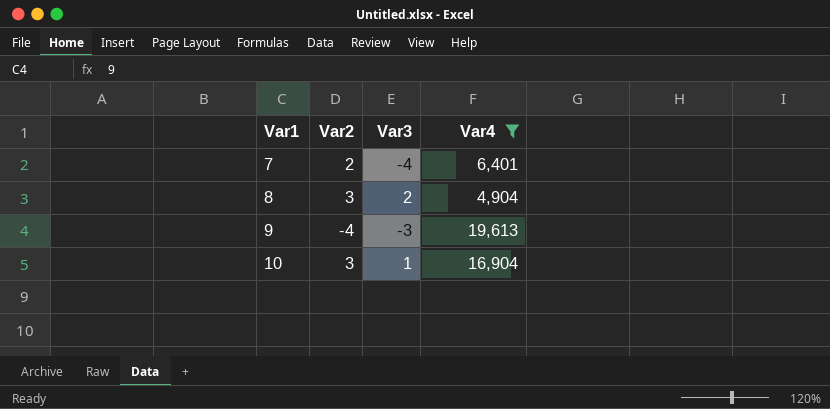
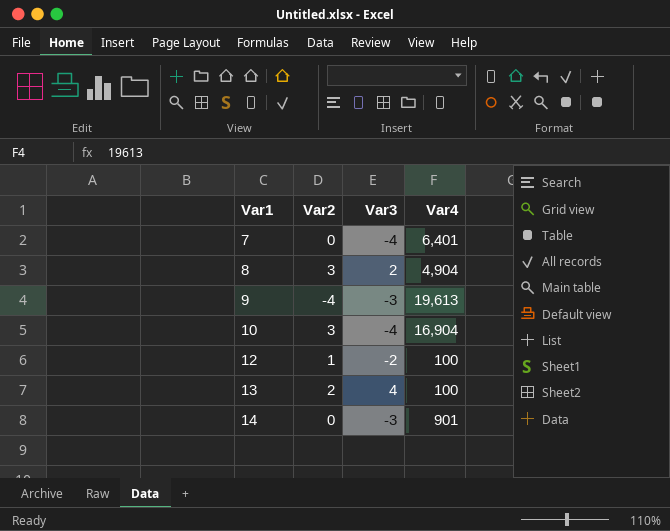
filter: Var4 >= 4,904 -> none
7 | Var2: 2 -> 0
10 | Var3: 1 -> -4

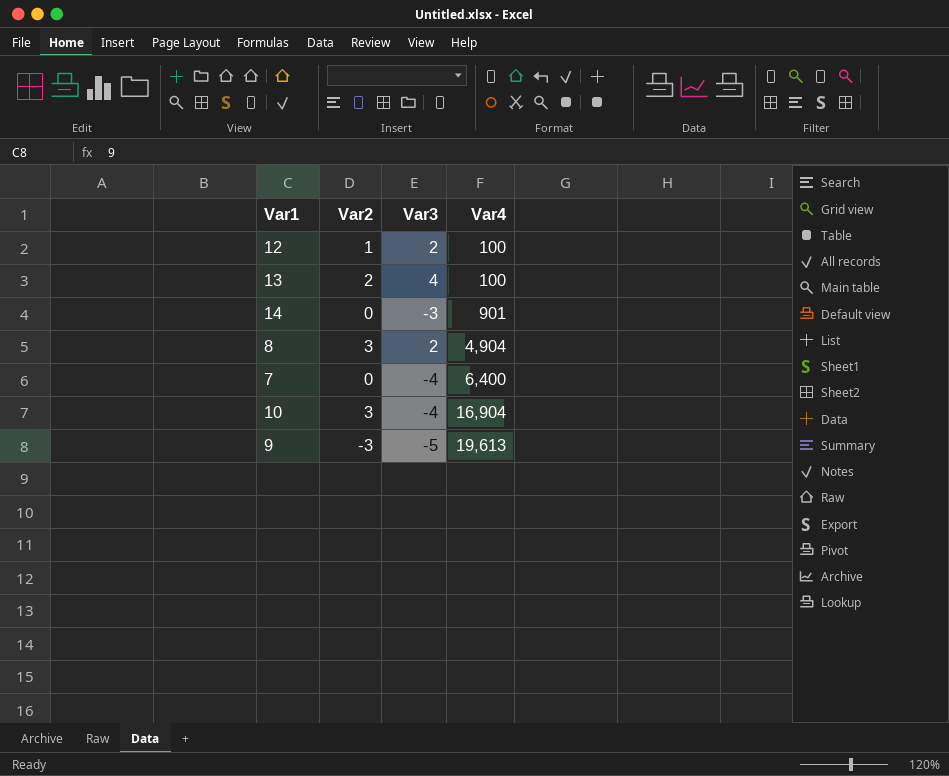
row order: Var1 ascending -> Var4 ascending
12 | Var3: -2 -> 2
7 | Var4: 6,401 -> 6,400
9 | Var2: -4 -> -3
9 | Var3: -3 -> -5

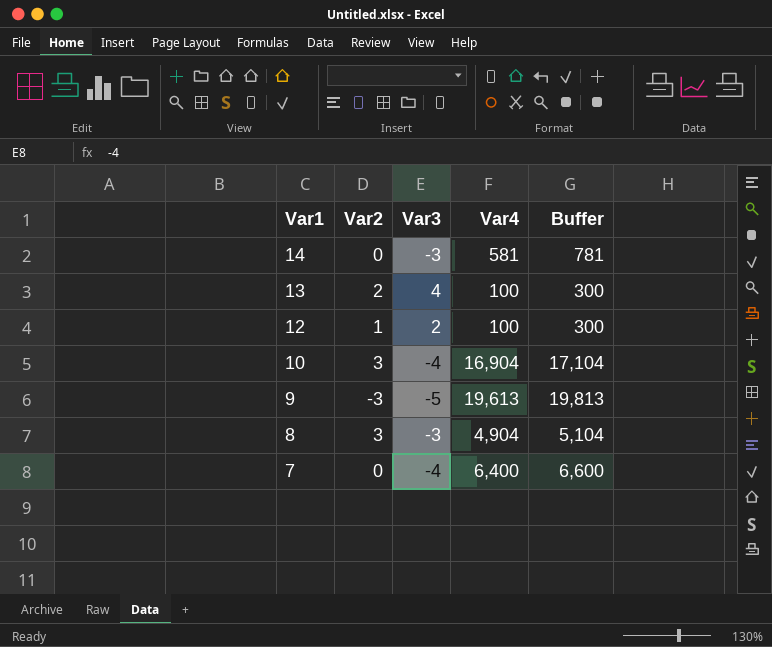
row order: Var4 ascending -> Var1 descending
column Buffer | formula: none -> [Var4] + 200
14 | Var4: 901 -> 581
8 | Var3: 2 -> -3

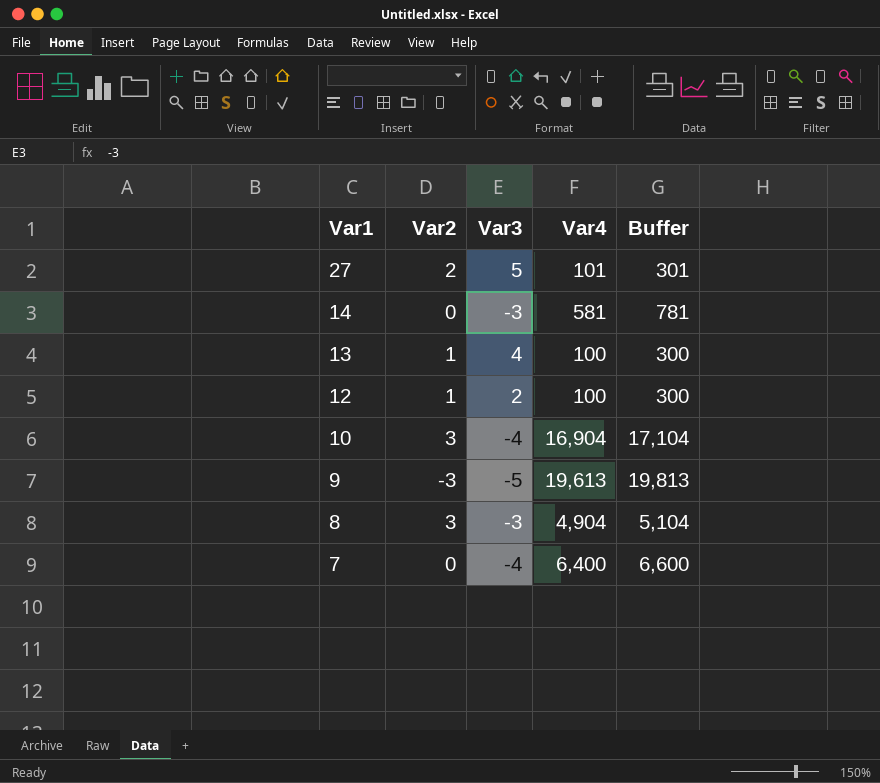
row 27: none -> 2 | 5 | 101 | 301
13 | Var2: 2 -> 1

